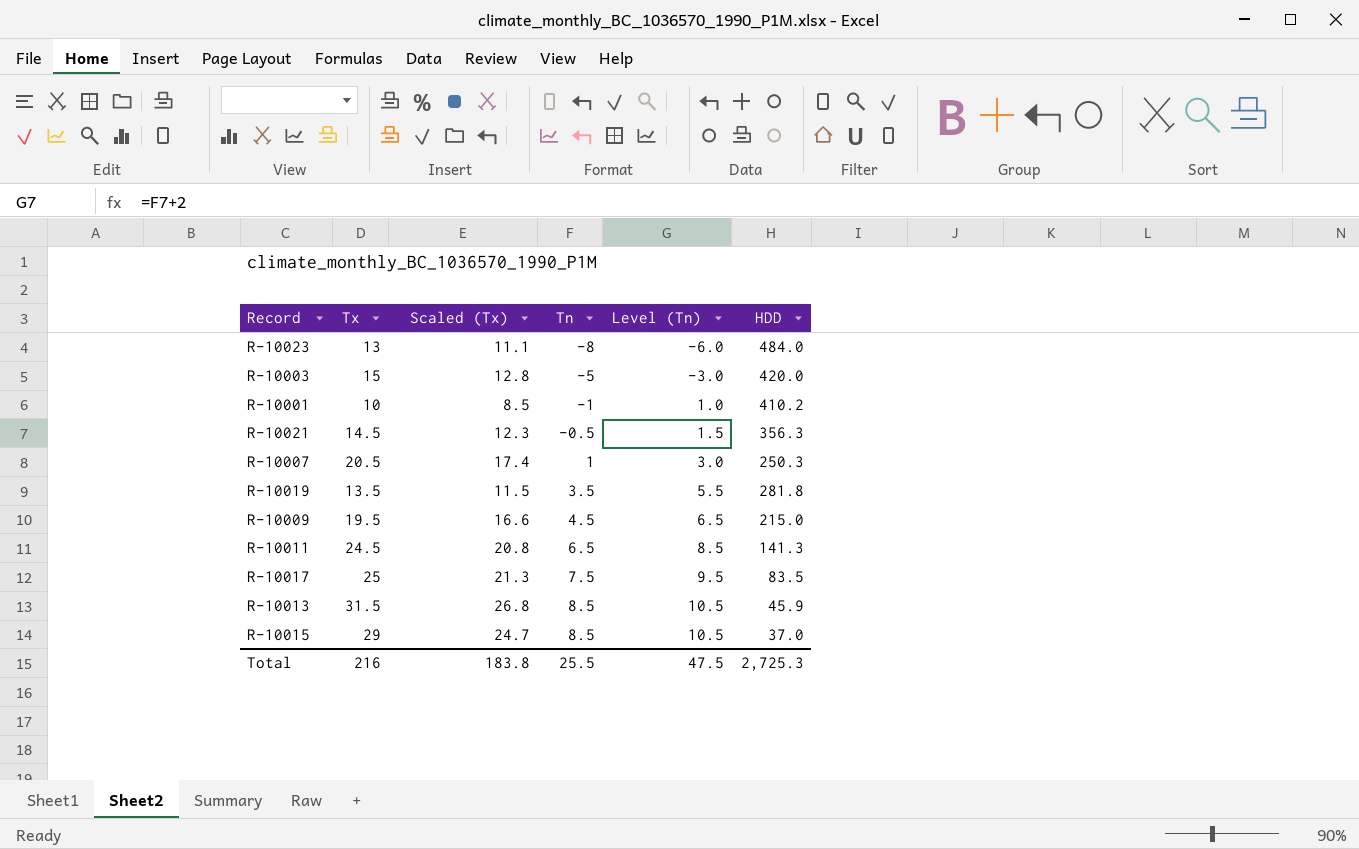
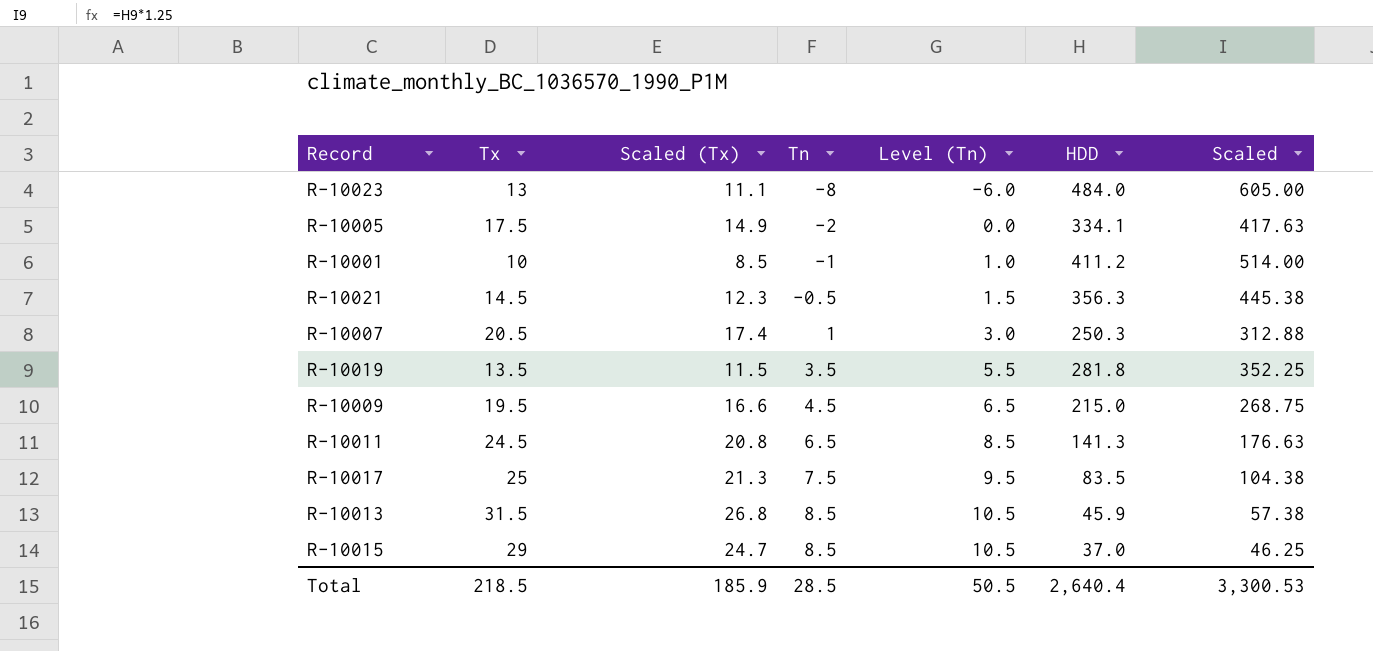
column Scaled | formula: none -> [HDD] * 1.25
row R-10003: 15 | 12.8 | -5 | -3.0 | 420.0 -> none
row R-10005: none -> 17.5 | 14.9 | -2 | 0.0 | 334.1 | 417.63
R-10001 | HDD: 410.2 -> 411.2
Total | Tx: 216 -> 218.5
Total | Scaled (Tx): 183.8 -> 185.9
Total | Tn: 25.5 -> 28.5
Total | Level (Tn): 47.5 -> 50.5
Total | HDD: 2,725.3 -> 2,640.4

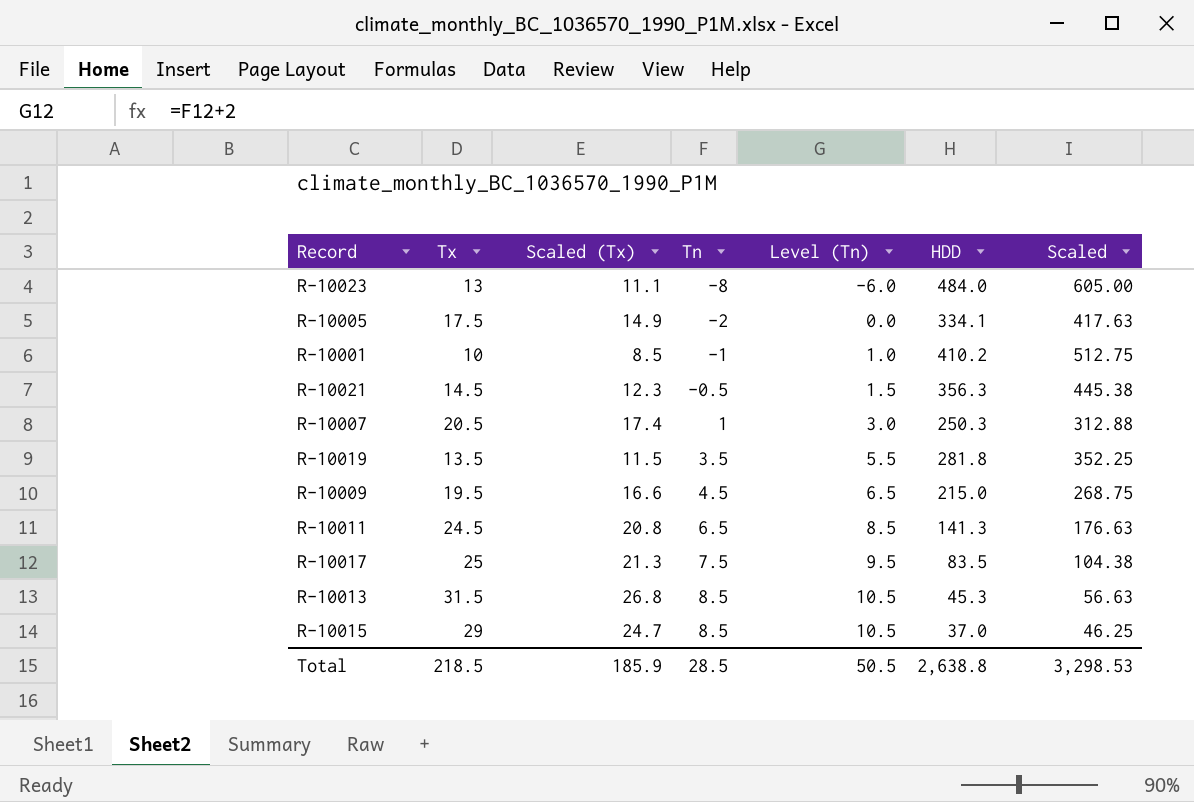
R-10001 | HDD: 411.2 -> 410.2
R-10001 | Scaled: 514.00 -> 512.75
R-10013 | HDD: 45.9 -> 45.3
R-10013 | Scaled: 57.38 -> 56.63
Total | HDD: 2,640.4 -> 2,638.8
Total | Scaled: 3,300.53 -> 3,298.53

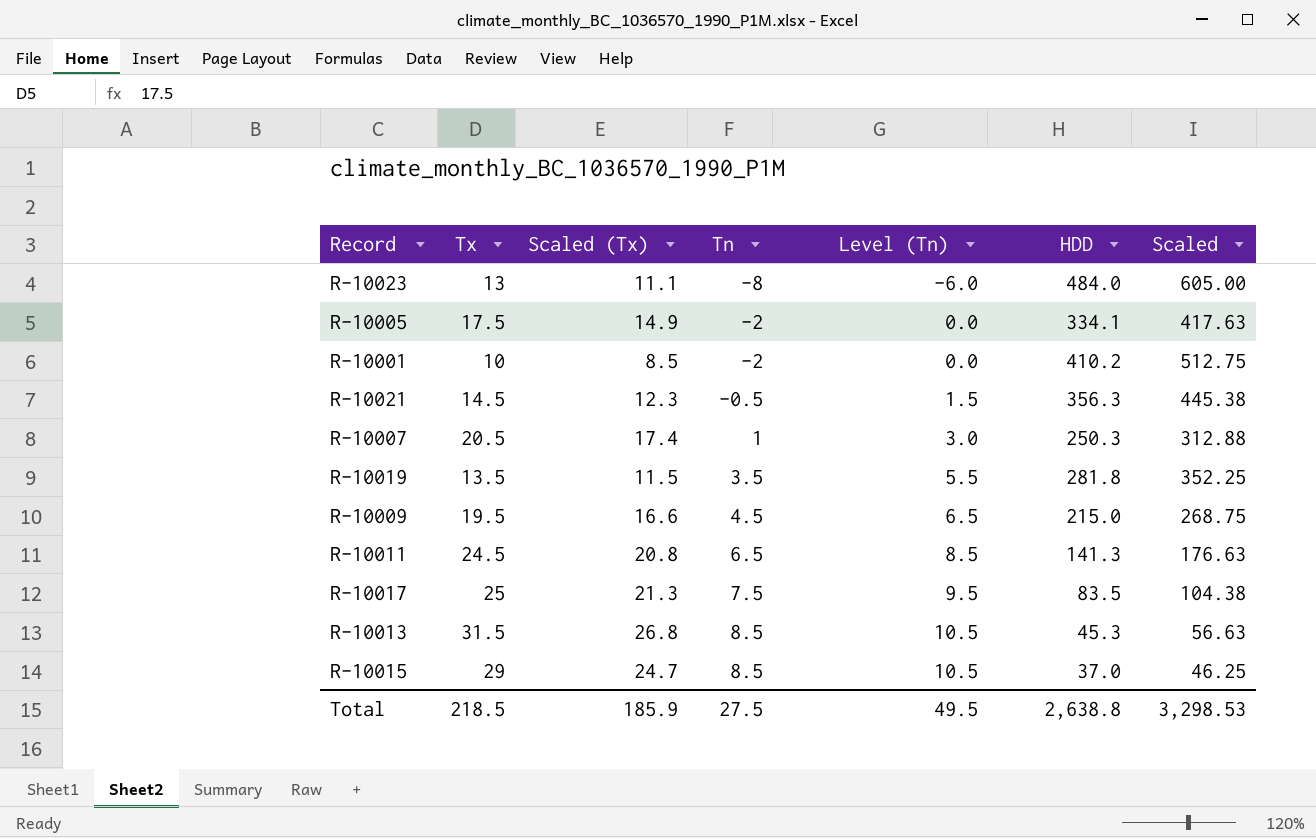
R-10001 | Tn: -1 -> -2
R-10001 | Level (Tn): 1.0 -> 0.0
Total | Tn: 28.5 -> 27.5
Total | Level (Tn): 50.5 -> 49.5

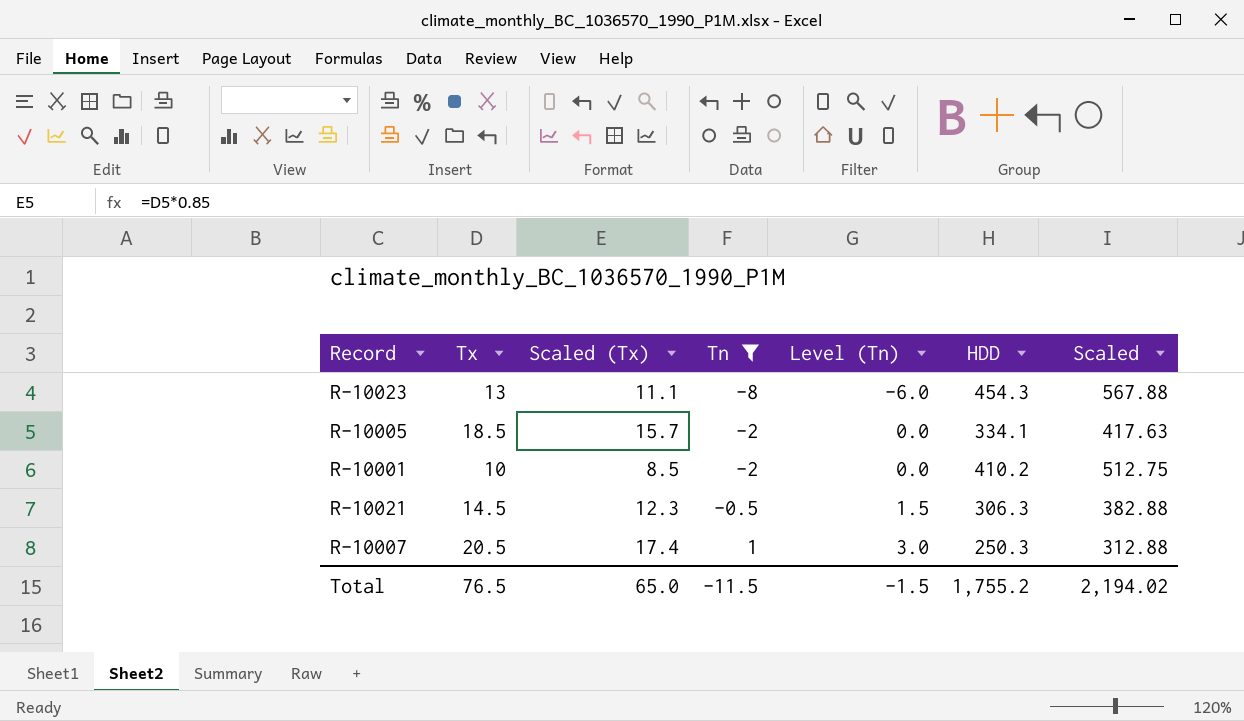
filter: none -> Tn <= 1
R-10023 | HDD: 484.0 -> 454.3
R-10023 | Scaled: 605.00 -> 567.88
R-10005 | Tx: 17.5 -> 18.5
R-10005 | Scaled (Tx): 14.9 -> 15.7
R-10021 | HDD: 356.3 -> 306.3
R-10021 | Scaled: 445.38 -> 382.88
Total | Tx: 218.5 -> 76.5
Total | Scaled (Tx): 185.9 -> 65.0
Total | Tn: 27.5 -> -11.5
Total | Level (Tn): 49.5 -> -1.5
Total | HDD: 2,638.8 -> 1,755.2
Total | Scaled: 3,298.53 -> 2,194.02

